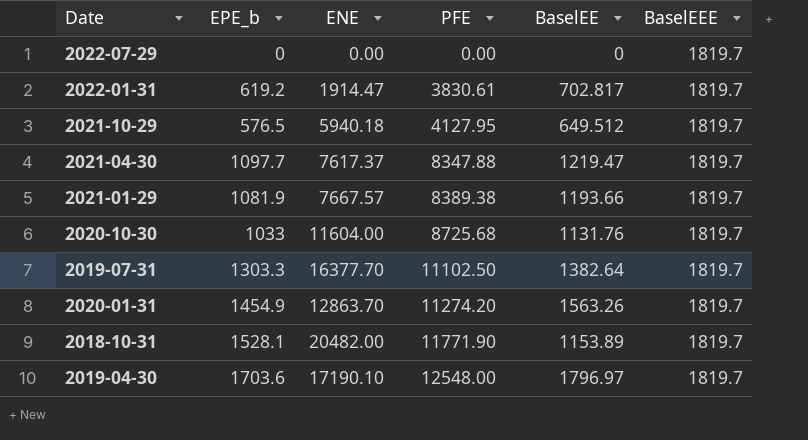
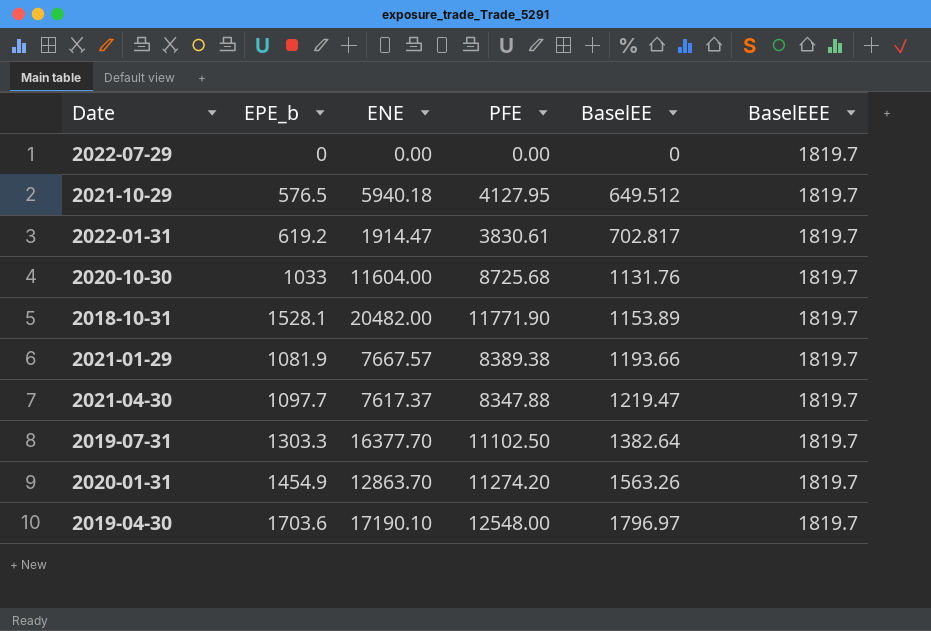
row order: PFE ascending -> BaselEE ascending

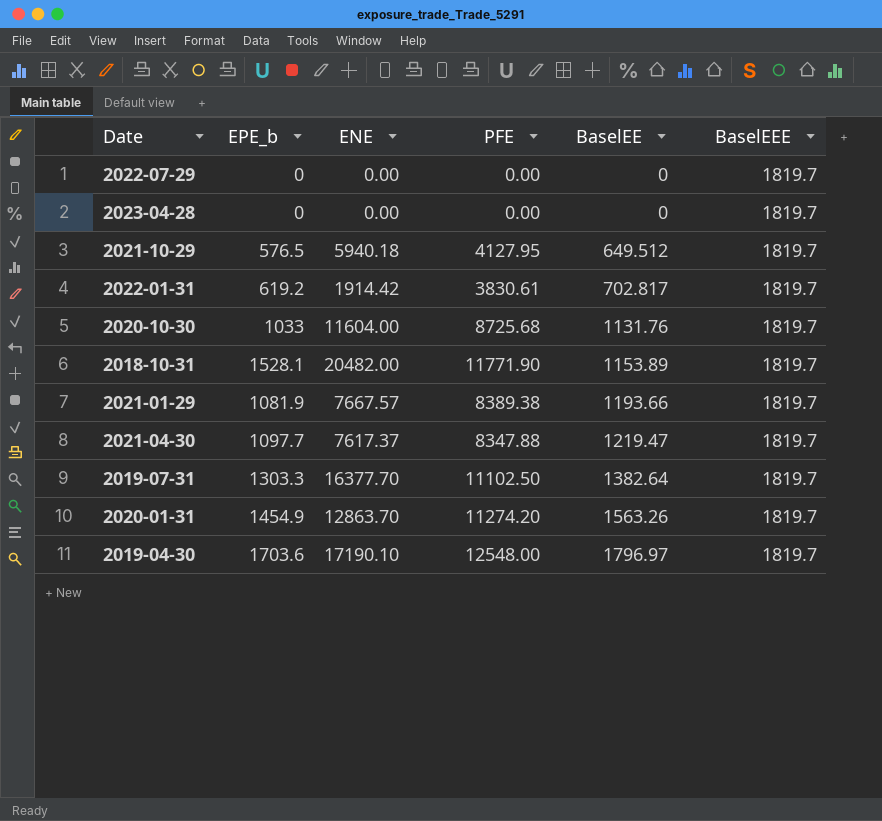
row 2023-04-28: none -> 0 | 0.00 | 0.00 | 0 | 1819.7
2022-01-31 | ENE: 1914.47 -> 1914.42

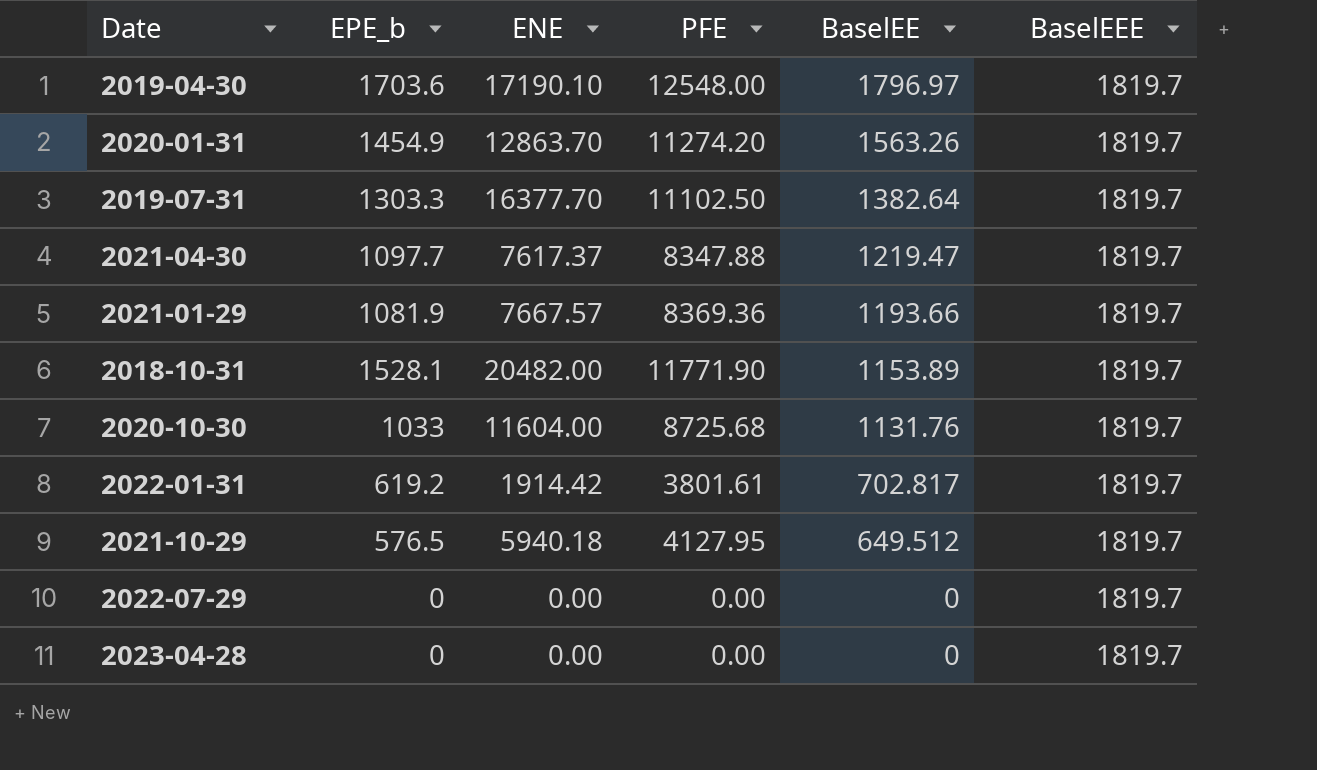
row order: BaselEE ascending -> BaselEE descending
2021-01-29 | PFE: 8389.38 -> 8369.36
2022-01-31 | PFE: 3830.61 -> 3801.61

